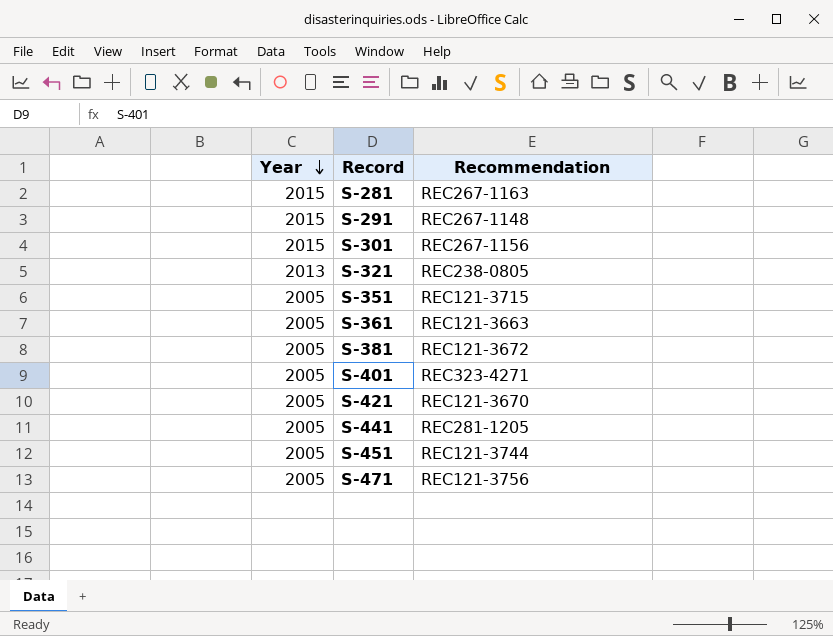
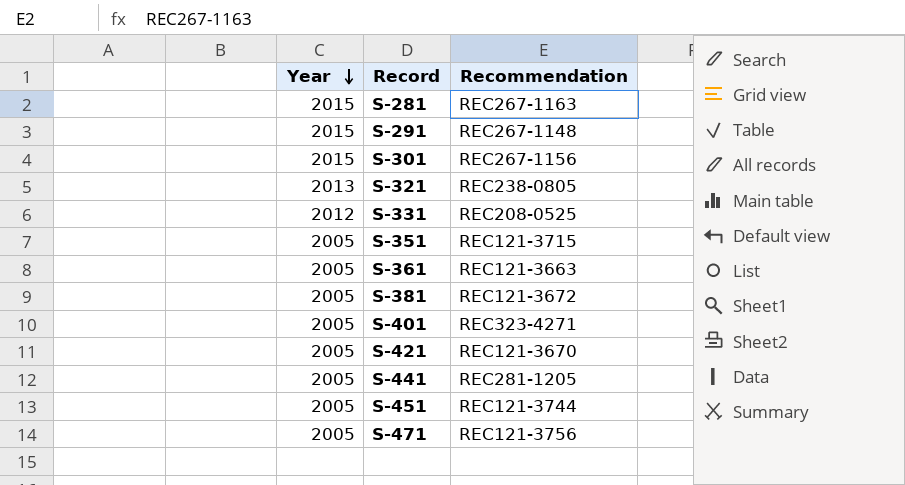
row S-331: none -> 2012 | REC208-0525

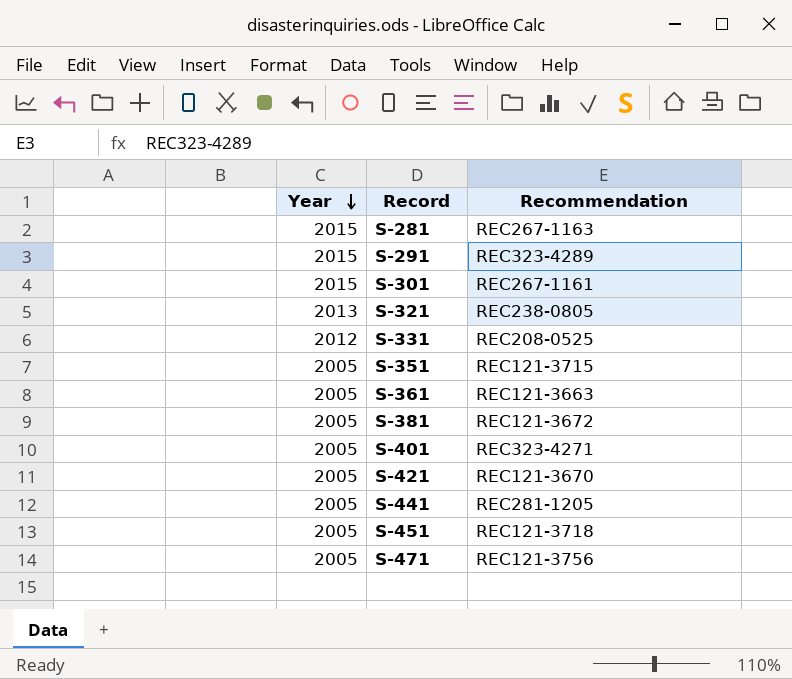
S-291 | Recommendation: REC267-1148 -> REC323-4289
S-301 | Recommendation: REC267-1156 -> REC267-1161
S-451 | Recommendation: REC121-3744 -> REC121-3718

